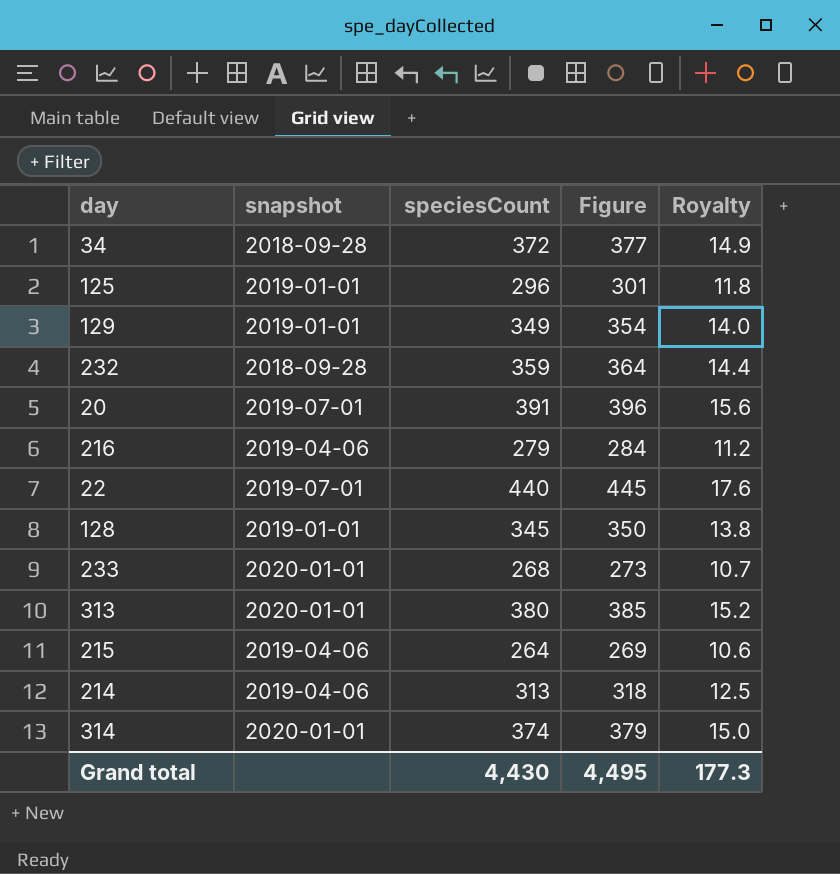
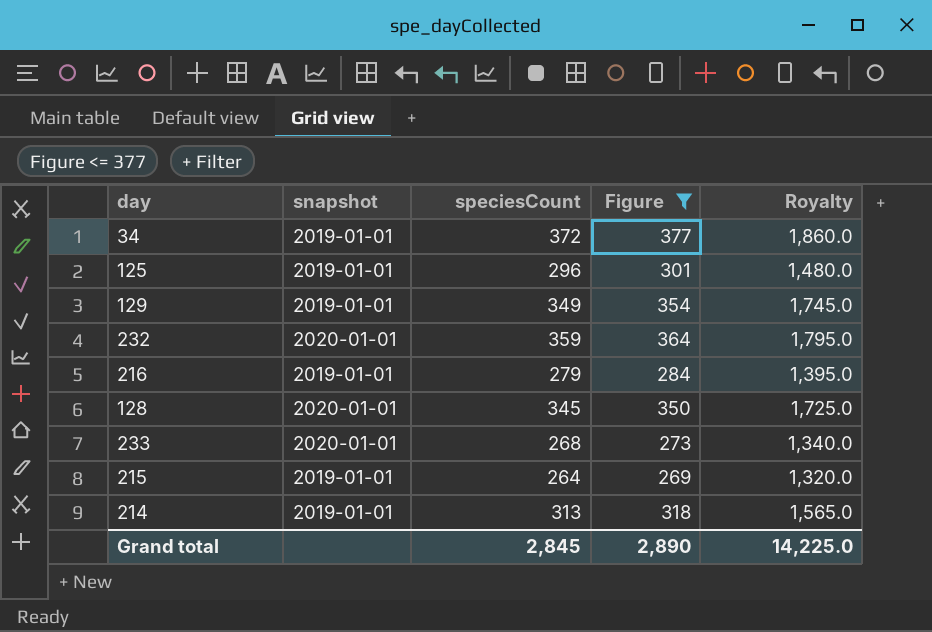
filter: none -> Figure <= 377
column Royalty | formula: [speciesCount] * 0.04 -> [speciesCount] * 5
34 | snapshot: 2018-09-28 -> 2019-01-01
232 | snapshot: 2018-09-28 -> 2020-01-01
216 | snapshot: 2019-04-06 -> 2019-01-01
128 | snapshot: 2019-01-01 -> 2020-01-01
215 | snapshot: 2019-04-06 -> 2019-01-01
214 | snapshot: 2019-04-06 -> 2019-01-01
Grand total | speciesCount: 4,430 -> 2,845
Grand total | Figure: 4,495 -> 2,890
Grand total | Royalty: 177.3 -> 14,225.0

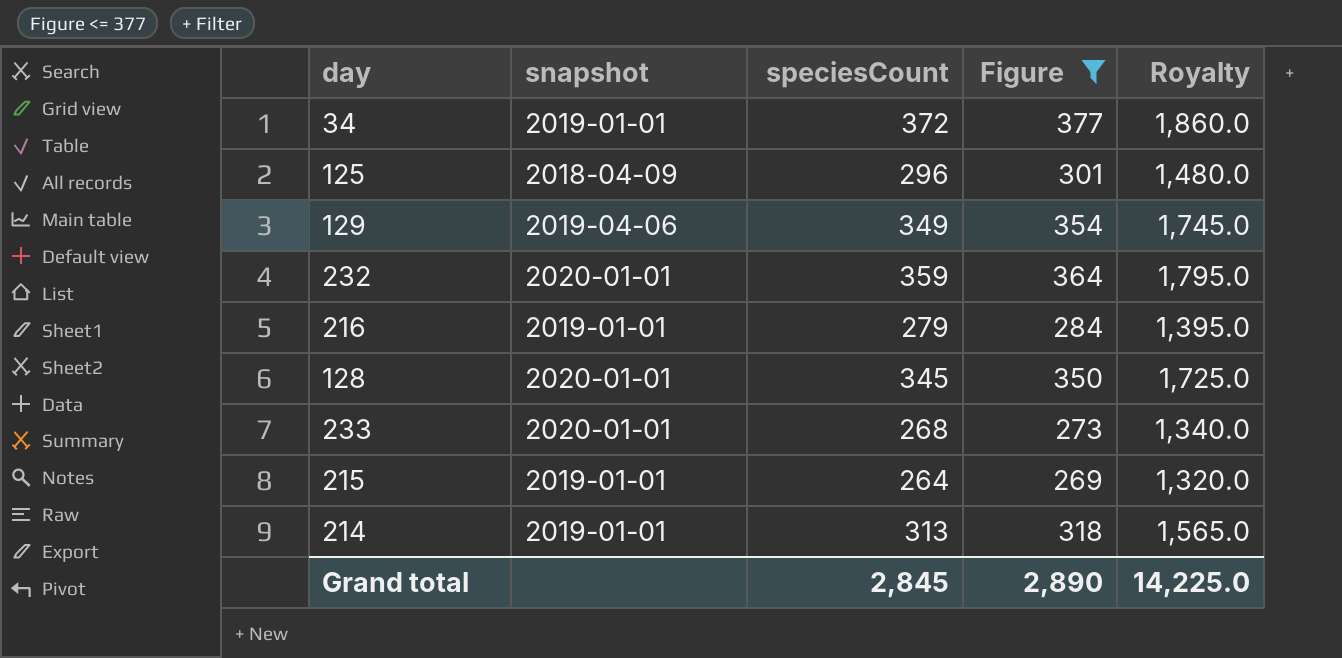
125 | snapshot: 2019-01-01 -> 2018-04-09
129 | snapshot: 2019-01-01 -> 2019-04-06

